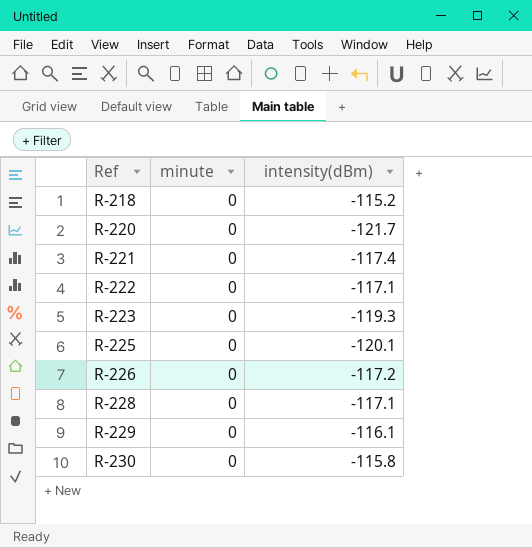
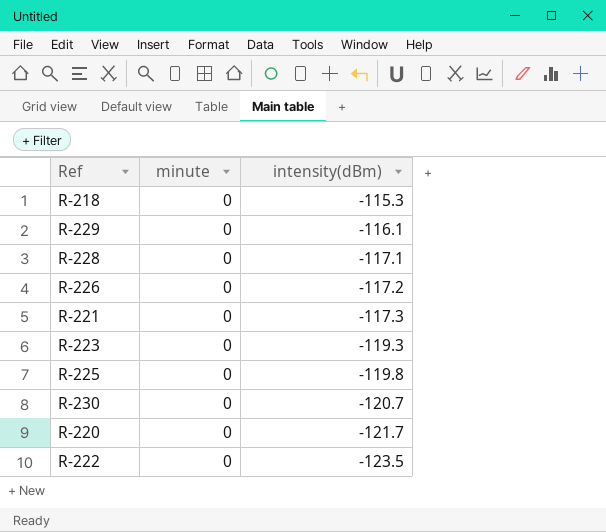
row order: Ref ascending -> intensity(dBm) descending
R-218 | intensity(dBm): -115.2 -> -115.3
R-221 | intensity(dBm): -117.4 -> -117.3
R-225 | intensity(dBm): -120.1 -> -119.8
R-230 | intensity(dBm): -115.8 -> -120.7
R-222 | intensity(dBm): -117.1 -> -123.5

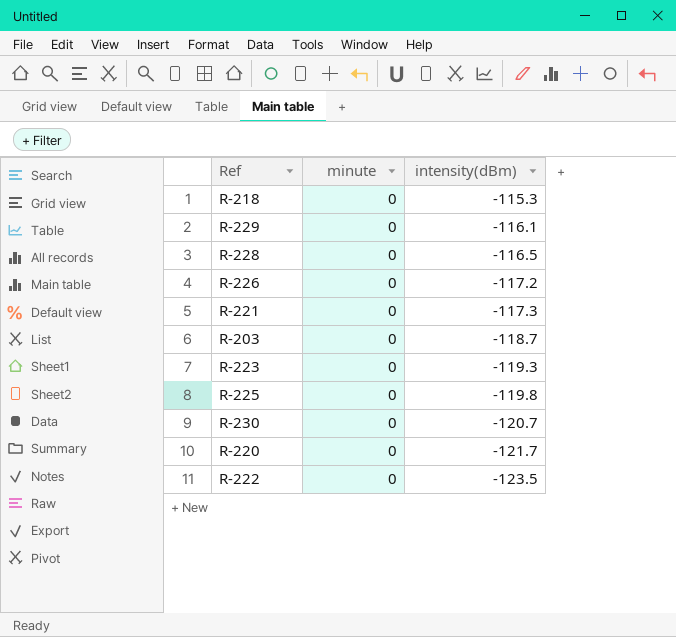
R-228 | intensity(dBm): -117.1 -> -116.5
row R-203: none -> 0 | -118.7

